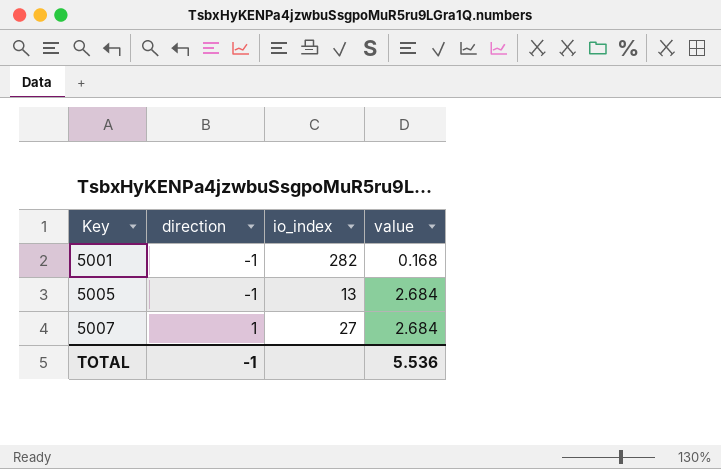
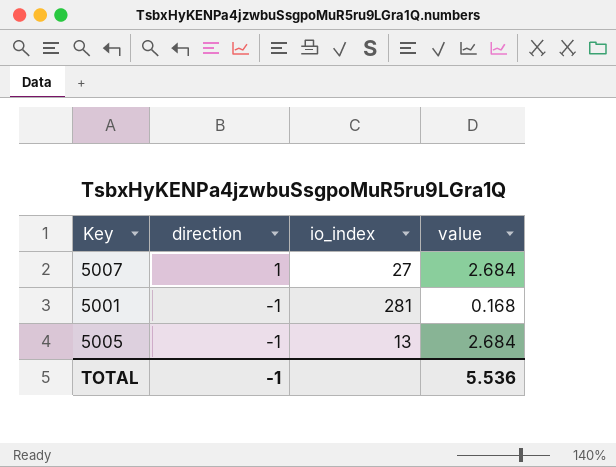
row order: Key ascending -> direction descending
5001 | io_index: 282 -> 281

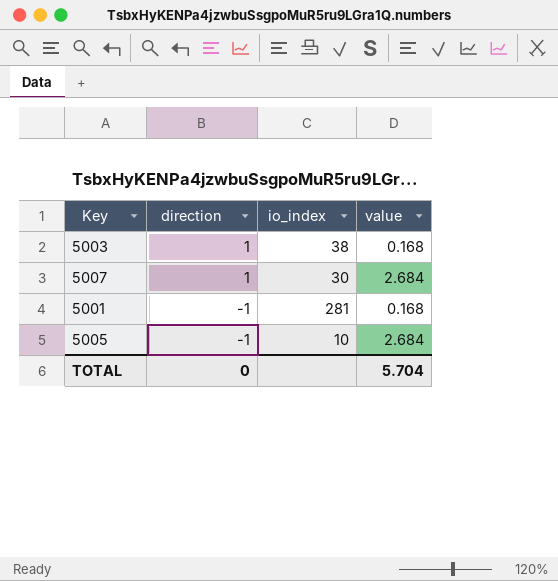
row 5003: none -> 1 | 38 | 0.168
5007 | io_index: 27 -> 30
5005 | io_index: 13 -> 10
TOTAL | direction: -1 -> 0
TOTAL | value: 5.536 -> 5.704

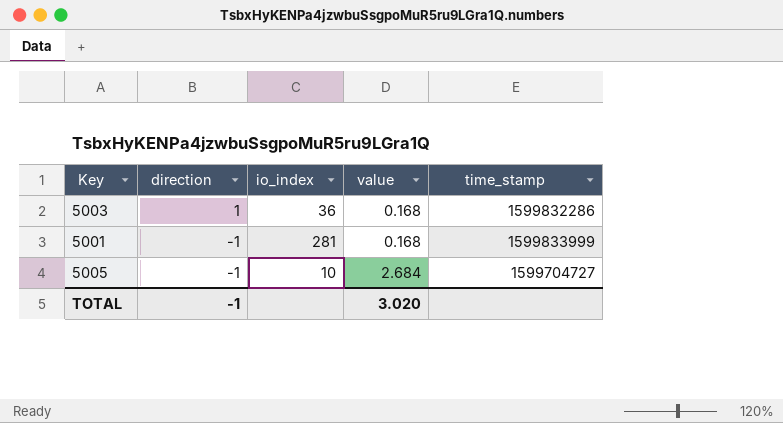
column time_stamp | position: none -> 5
row 5007: 1 | 30 | 2.684 -> none
5003 | io_index: 38 -> 36
TOTAL | direction: 0 -> -1
TOTAL | value: 5.704 -> 3.020

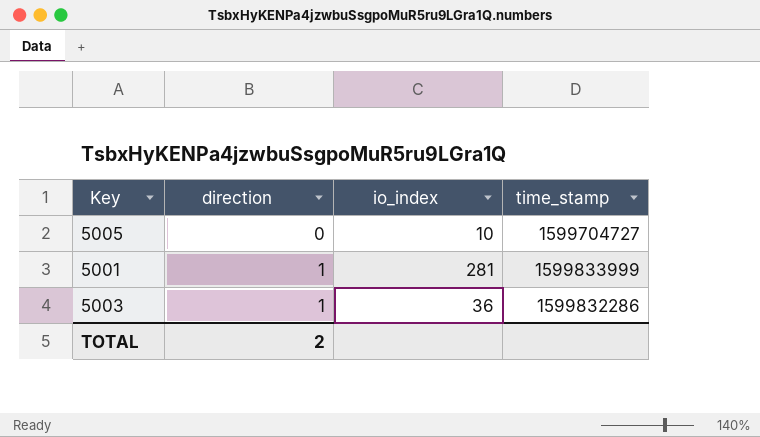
row order: direction descending -> direction ascending
column value | position: 4 -> none
5005 | direction: -1 -> 0
5001 | direction: -1 -> 1
TOTAL | direction: -1 -> 2

